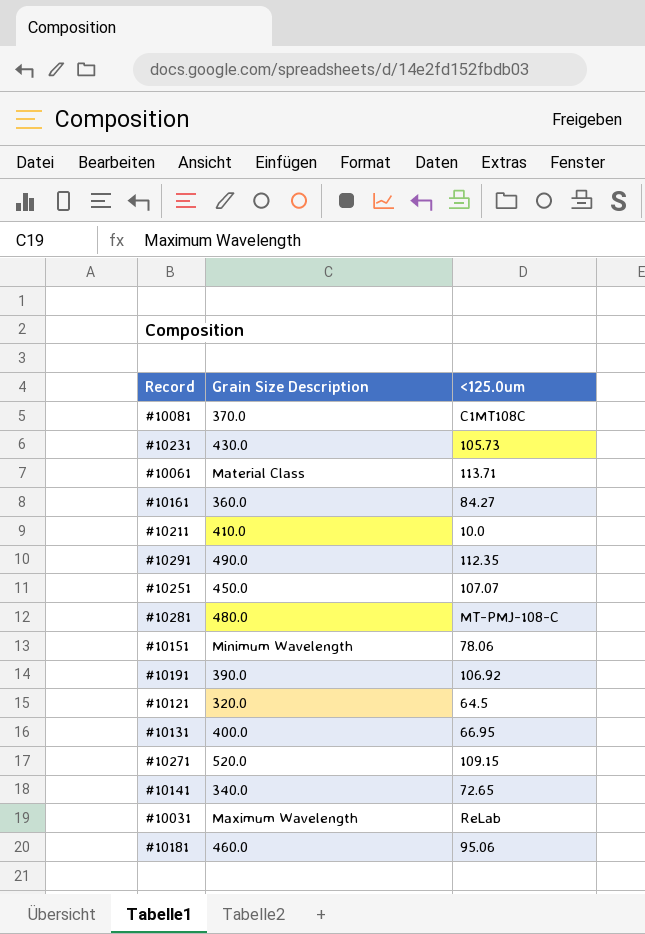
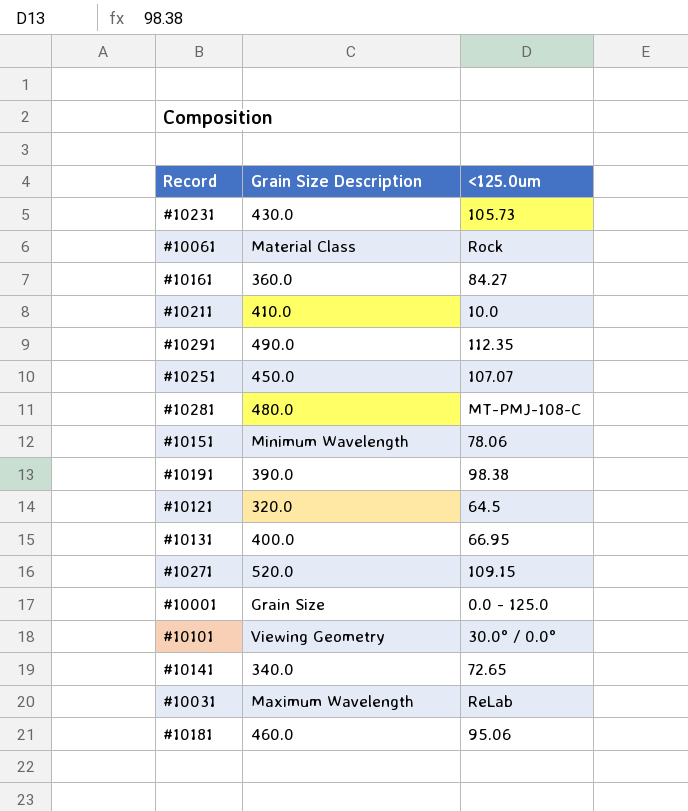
row #10081: 370.0 | C1MT108C -> none
#10061 | <125.0um: 113.71 -> Rock
#10191 | <125.0um: 106.92 -> 98.38
row #10001: none -> Grain Size | 0.0 - 125.0
row #10101: none -> Viewing Geometry | 30.0° / 0.0°

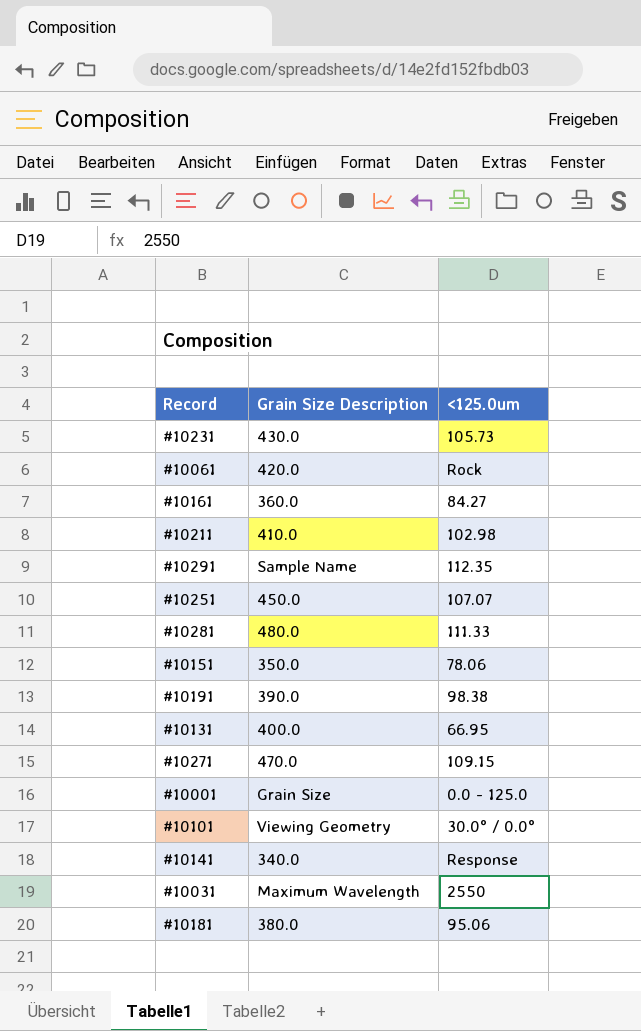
row #10121: 320.0 | 64.5 -> none
#10061 | Grain Size Description: Material Class -> 420.0
#10211 | <125.0um: 10.0 -> 102.98
#10291 | Grain Size Description: 490.0 -> Sample Name
#10281 | <125.0um: MT-PMJ-108-C -> 111.33
#10151 | Grain Size Description: Minimum Wavelength -> 350.0
#10271 | Grain Size Description: 520.0 -> 470.0
#10141 | <125.0um: 72.65 -> Response
#10031 | <125.0um: ReLab -> 2550
#10181 | Grain Size Description: 460.0 -> 380.0

